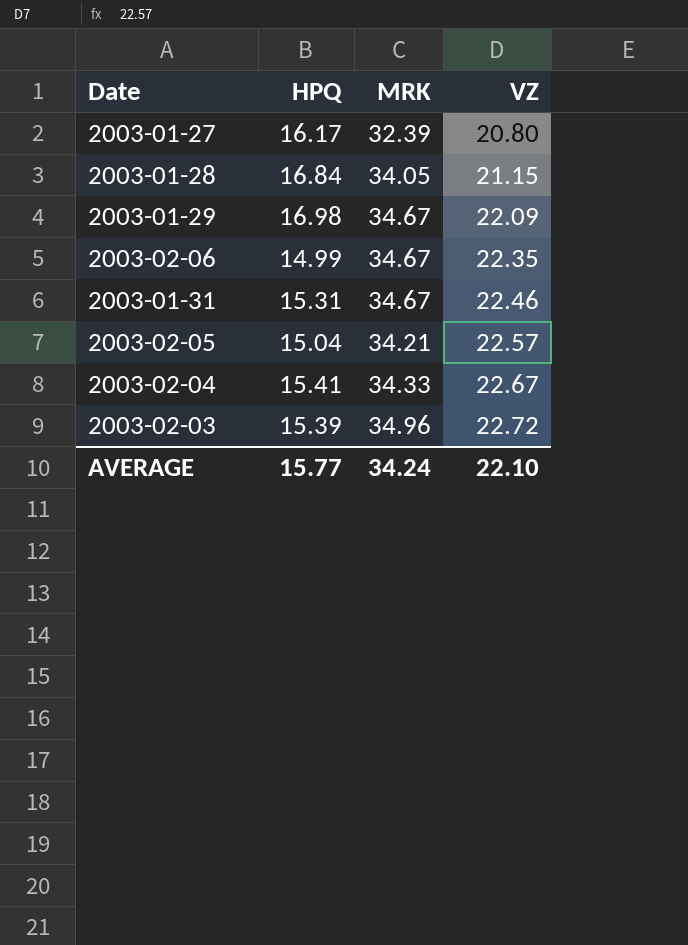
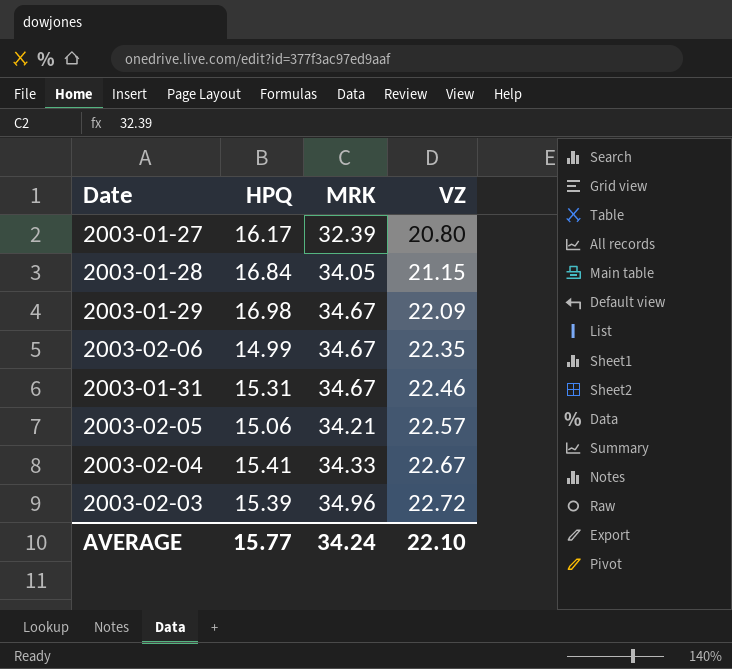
2003-02-05 | HPQ: 15.04 -> 15.06

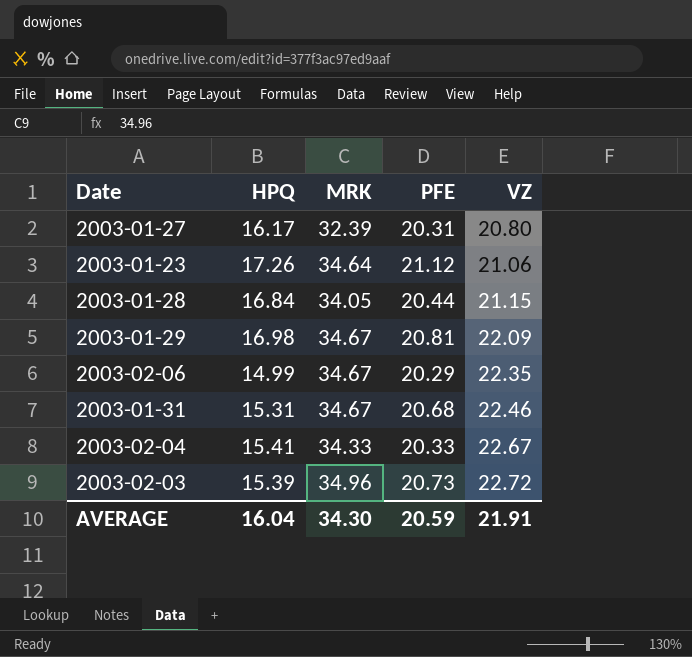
column PFE | position: none -> 4
row 2003-02-05: 15.06 | 34.21 | 22.57 -> none
row 2003-01-23: none -> 17.26 | 34.64 | 21.12 | 21.06
AVERAGE | HPQ: 15.77 -> 16.04
AVERAGE | MRK: 34.24 -> 34.30
AVERAGE | VZ: 22.10 -> 21.91

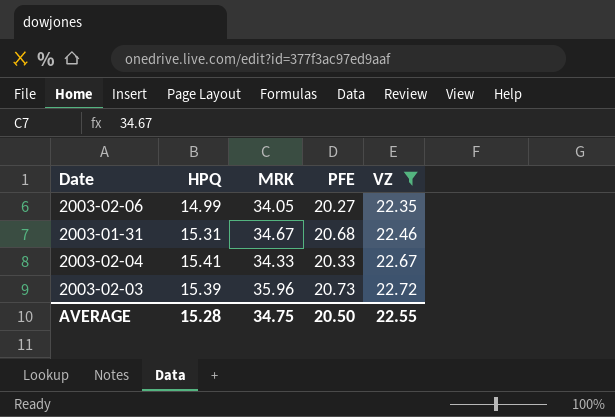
filter: none -> VZ >= 22.35
2003-02-06 | MRK: 34.67 -> 34.05
2003-02-06 | PFE: 20.29 -> 20.27
2003-02-03 | MRK: 34.96 -> 35.96
AVERAGE | HPQ: 16.04 -> 15.28
AVERAGE | MRK: 34.30 -> 34.75
AVERAGE | PFE: 20.59 -> 20.50
AVERAGE | VZ: 21.91 -> 22.55

